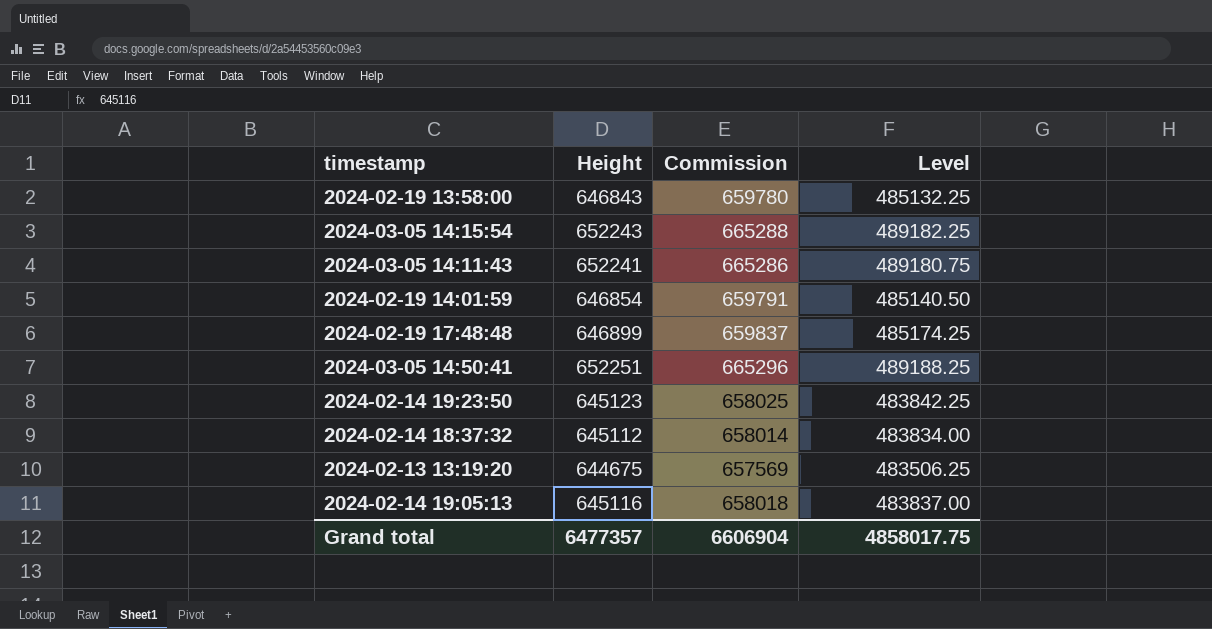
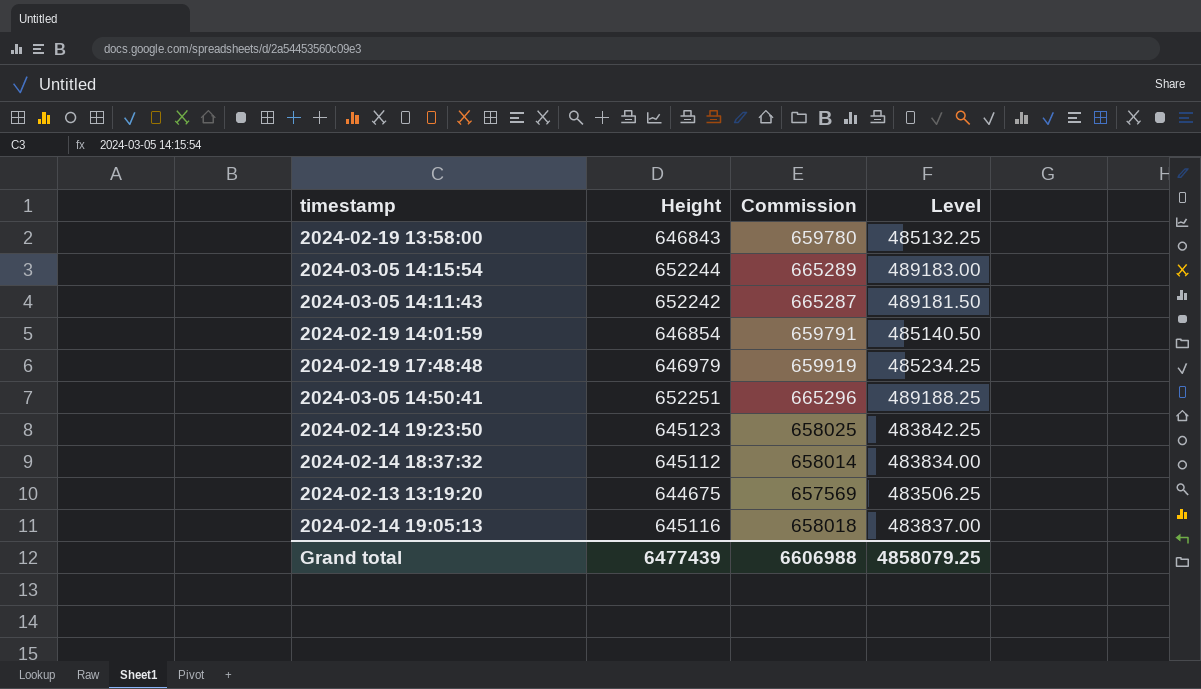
2024-03-05 14:15:54 | Height: 652243 -> 652244
2024-03-05 14:15:54 | Commission: 665288 -> 665289
2024-03-05 14:15:54 | Level: 489182.25 -> 489183.00
2024-03-05 14:11:43 | Height: 652241 -> 652242
2024-03-05 14:11:43 | Commission: 665286 -> 665287
2024-03-05 14:11:43 | Level: 489180.75 -> 489181.50
2024-02-19 17:48:48 | Height: 646899 -> 646979
2024-02-19 17:48:48 | Commission: 659837 -> 659919
2024-02-19 17:48:48 | Level: 485174.25 -> 485234.25
Grand total | Height: 6477357 -> 6477439
Grand total | Commission: 6606904 -> 6606988
Grand total | Level: 4858017.75 -> 4858079.25

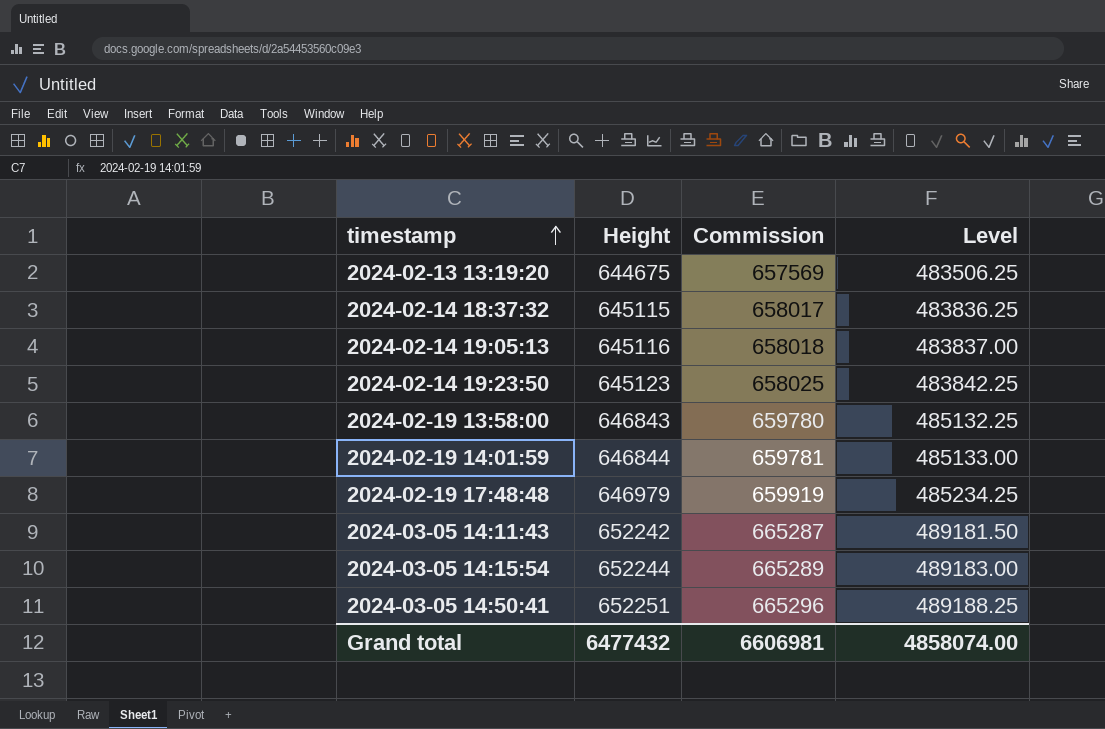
row order: none -> timestamp ascending
2024-02-14 18:37:32 | Height: 645112 -> 645115
2024-02-14 18:37:32 | Commission: 658014 -> 658017
2024-02-14 18:37:32 | Level: 483834.00 -> 483836.25
2024-02-19 14:01:59 | Height: 646854 -> 646844
2024-02-19 14:01:59 | Commission: 659791 -> 659781
2024-02-19 14:01:59 | Level: 485140.50 -> 485133.00
Grand total | Height: 6477439 -> 6477432
Grand total | Commission: 6606988 -> 6606981
Grand total | Level: 4858079.25 -> 4858074.00

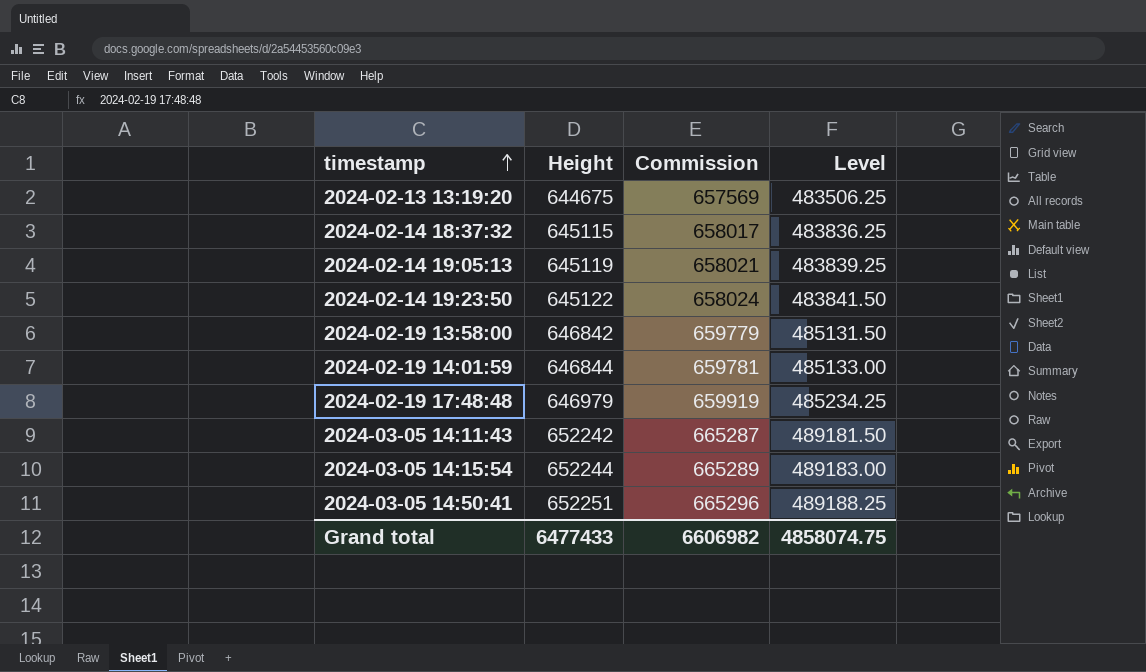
2024-02-14 19:05:13 | Height: 645116 -> 645119
2024-02-14 19:05:13 | Commission: 658018 -> 658021
2024-02-14 19:05:13 | Level: 483837.00 -> 483839.25
2024-02-14 19:23:50 | Height: 645123 -> 645122
2024-02-14 19:23:50 | Commission: 658025 -> 658024
2024-02-14 19:23:50 | Level: 483842.25 -> 483841.50
2024-02-19 13:58:00 | Height: 646843 -> 646842
2024-02-19 13:58:00 | Commission: 659780 -> 659779
2024-02-19 13:58:00 | Level: 485132.25 -> 485131.50
Grand total | Height: 6477432 -> 6477433
Grand total | Commission: 6606981 -> 6606982
Grand total | Level: 4858074.00 -> 4858074.75

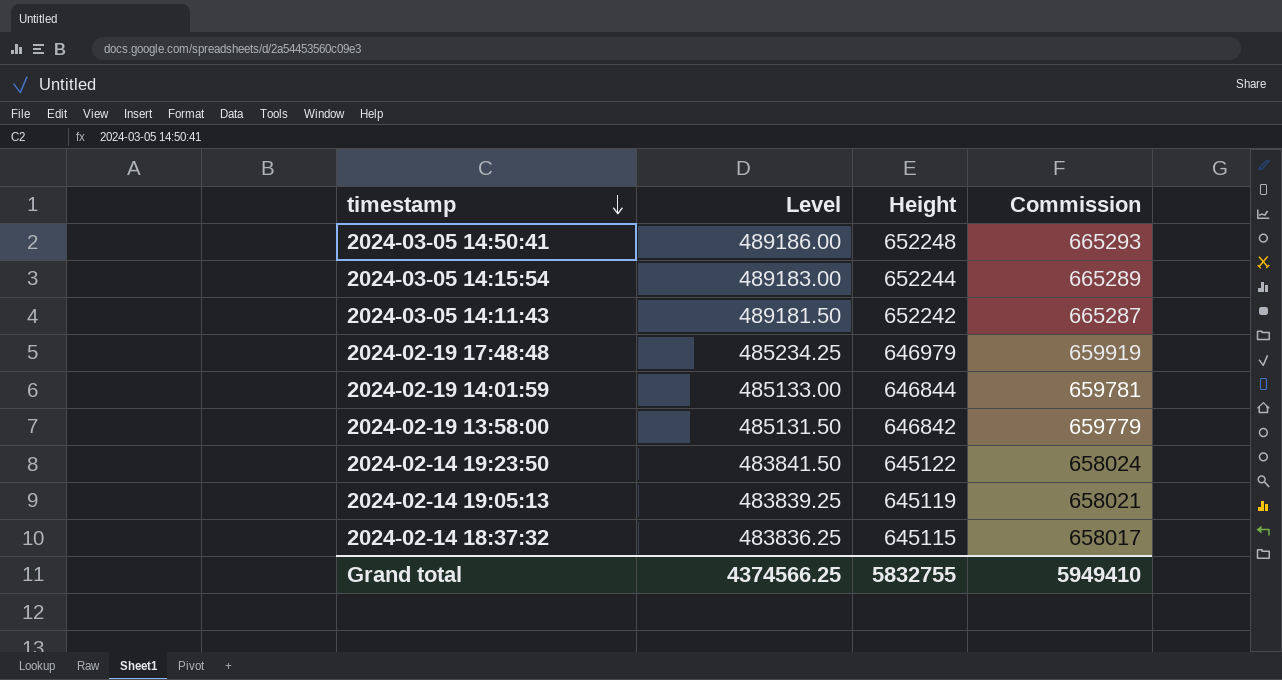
row order: timestamp ascending -> timestamp descending
column Level | position: 4 -> 2
row 2024-02-13 13:19:20: 644675 | 657569 | 483506.25 -> none
2024-03-05 14:50:41 | Level: 489188.25 -> 489186.00
2024-03-05 14:50:41 | Height: 652251 -> 652248
2024-03-05 14:50:41 | Commission: 665296 -> 665293
Grand total | Level: 4858074.75 -> 4374566.25
Grand total | Height: 6477433 -> 5832755
Grand total | Commission: 6606982 -> 5949410

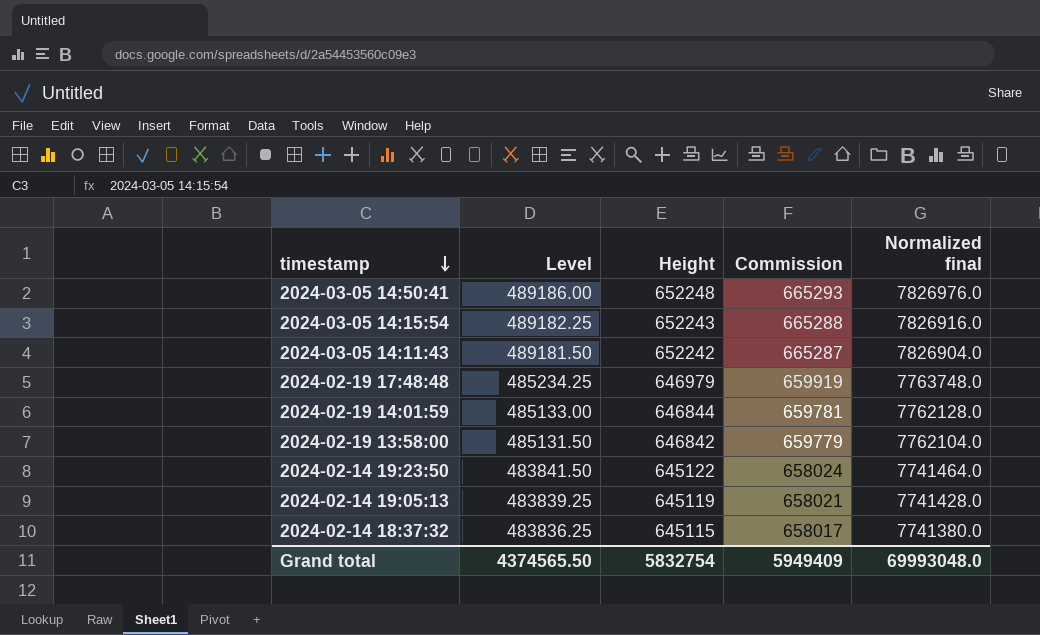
column Normalized final | formula: none -> [Height] * 12
2024-03-05 14:15:54 | Level: 489183.00 -> 489182.25
2024-03-05 14:15:54 | Height: 652244 -> 652243
2024-03-05 14:15:54 | Commission: 665289 -> 665288
Grand total | Level: 4374566.25 -> 4374565.50
Grand total | Height: 5832755 -> 5832754
Grand total | Commission: 5949410 -> 5949409

